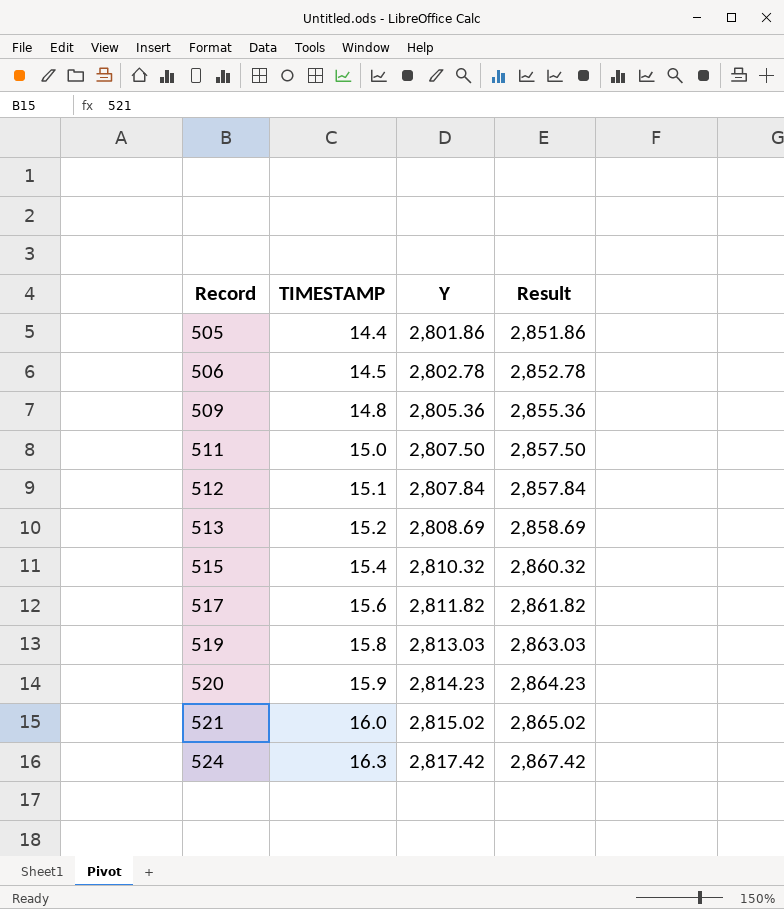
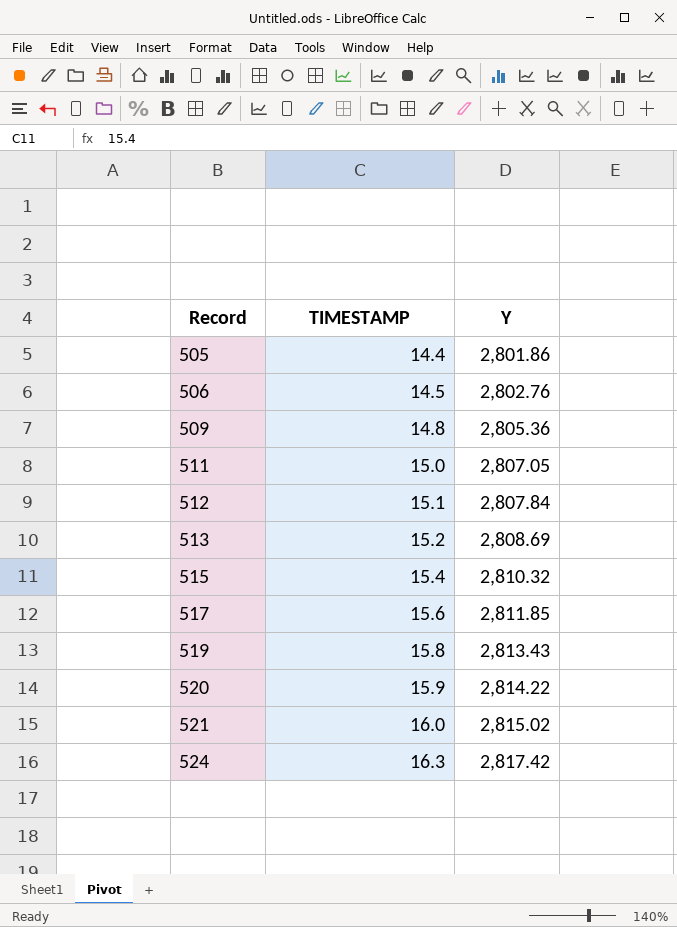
column Result | formula: [Y] + 50 -> none
506 | Y: 2,802.78 -> 2,802.76
511 | Y: 2,807.50 -> 2,807.05
517 | Y: 2,811.82 -> 2,811.85
519 | Y: 2,813.03 -> 2,813.43
520 | Y: 2,814.23 -> 2,814.22

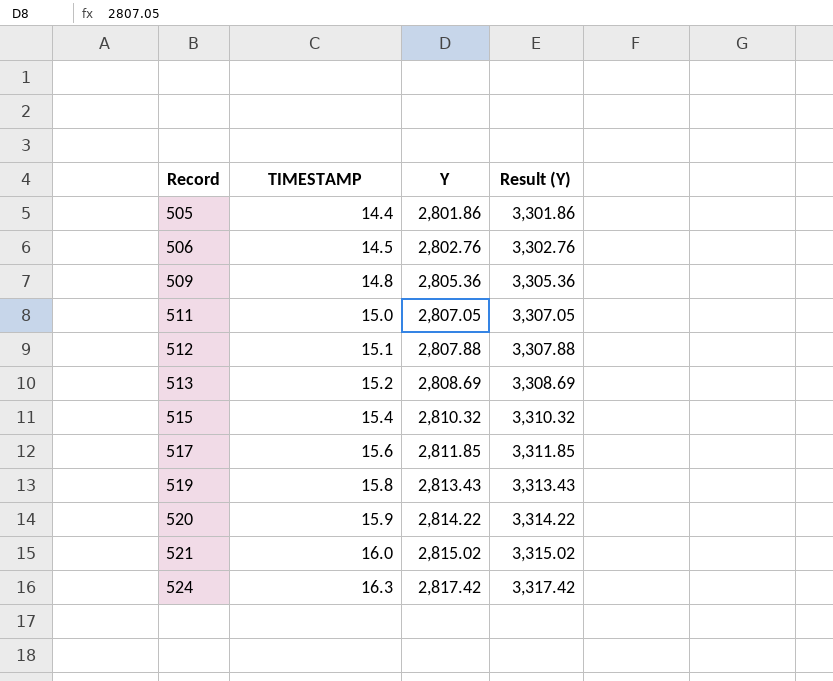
column Result (Y) | formula: none -> [Y] + 500
512 | Y: 2,807.84 -> 2,807.88

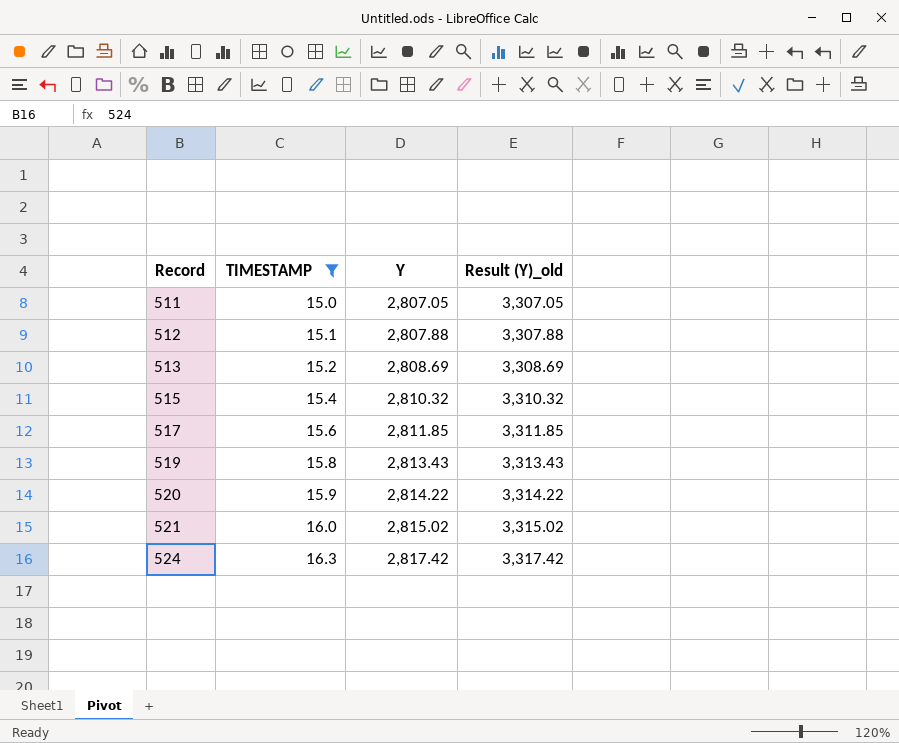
filter: none -> TIMESTAMP >= 15.0
column name: Result (Y) -> Result (Y)_old

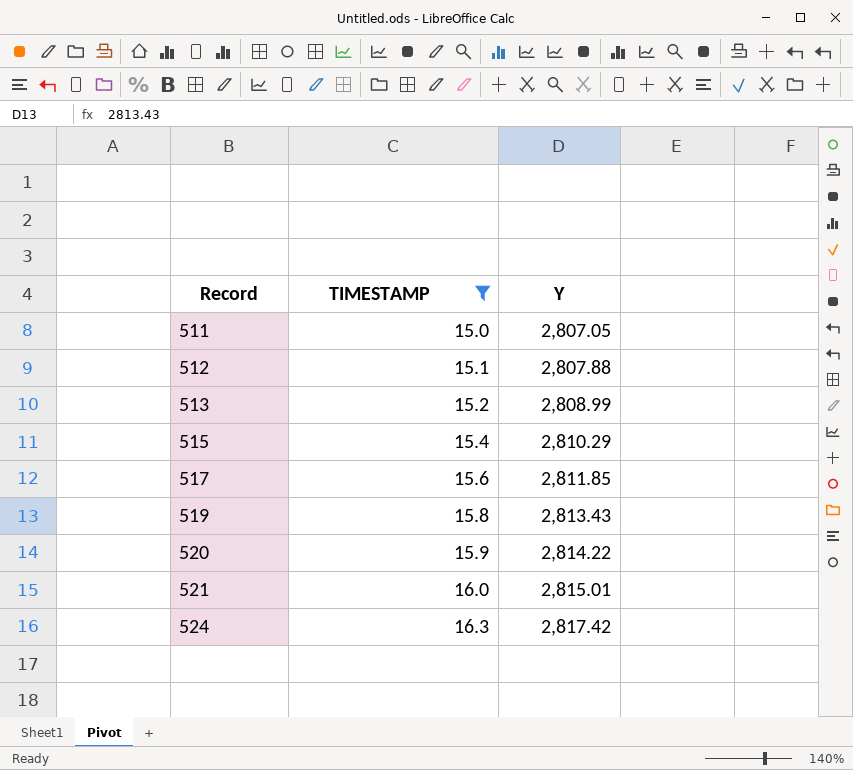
column Result (Y)_old | formula: [Y] + 500 -> none
513 | Y: 2,808.69 -> 2,808.99
515 | Y: 2,810.32 -> 2,810.29
521 | Y: 2,815.02 -> 2,815.01

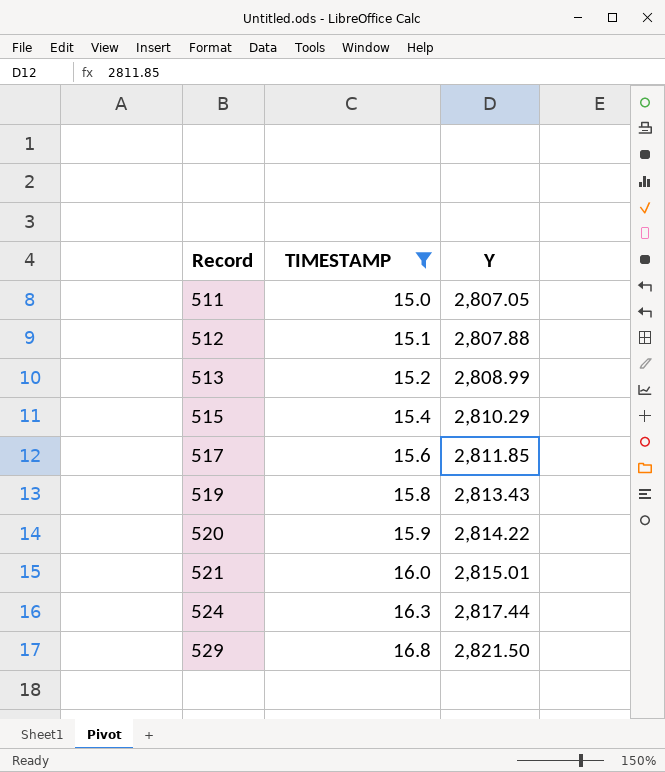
524 | Y: 2,817.42 -> 2,817.44
row 529: none -> 16.8 | 2,821.50

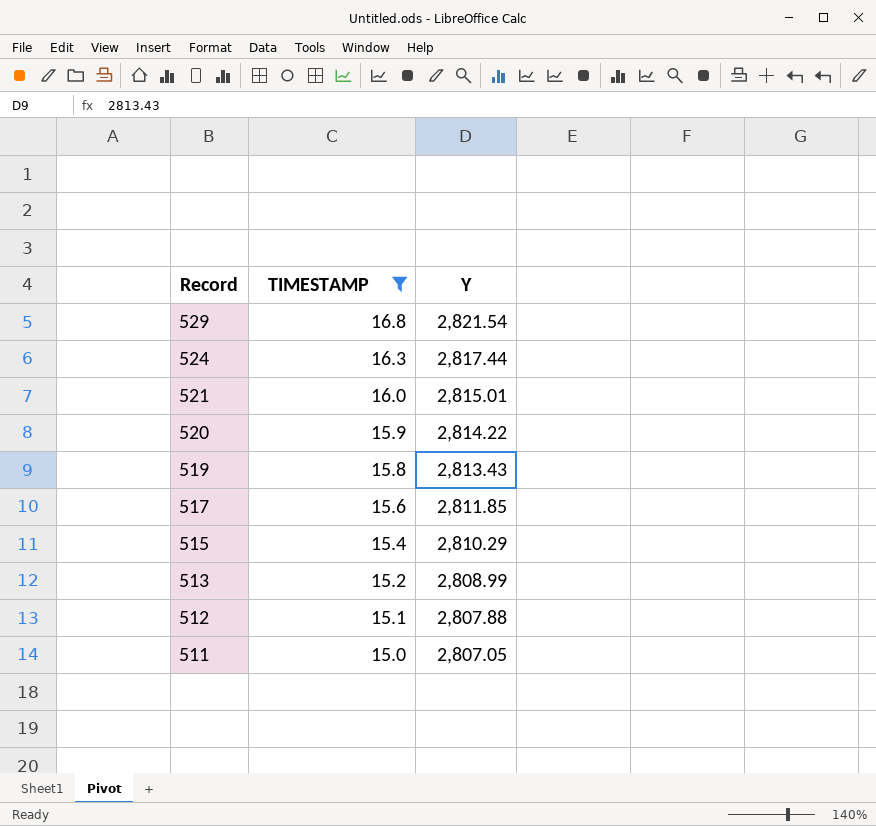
row order: Record ascending -> Record descending
529 | Y: 2,821.50 -> 2,821.54

